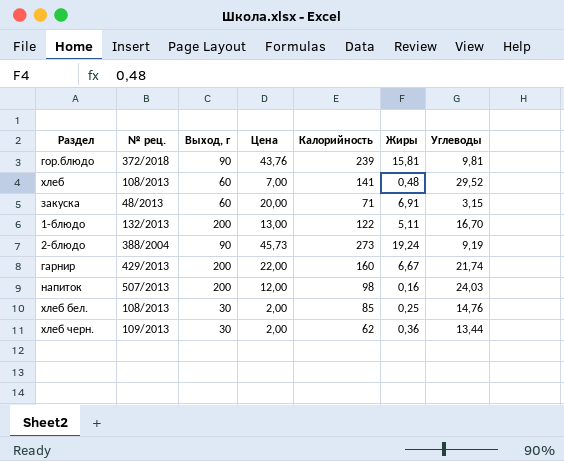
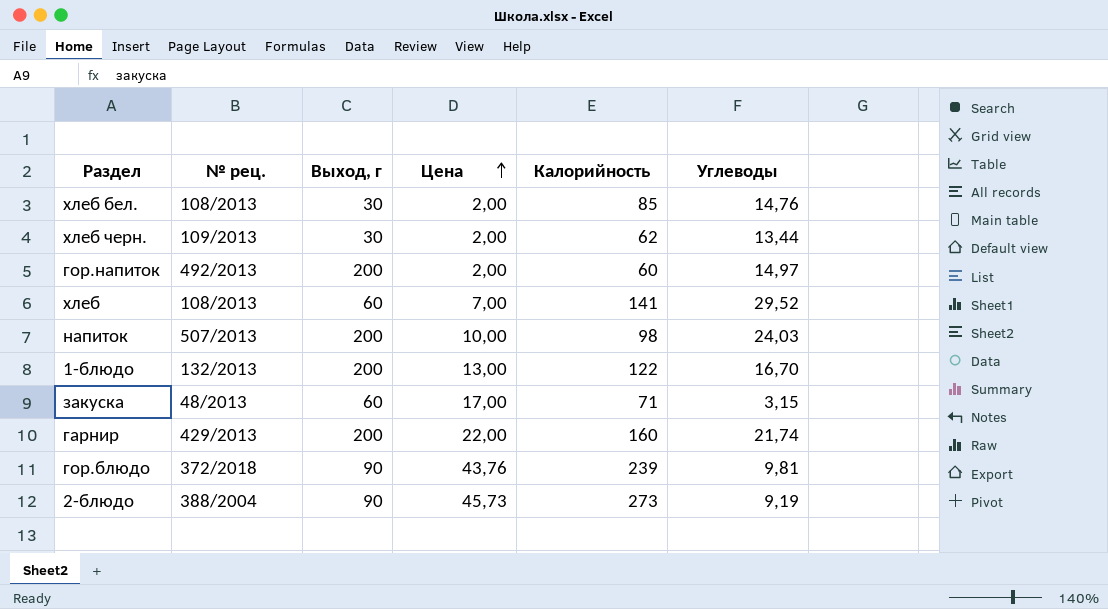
row order: none -> Цена ascending
column Жиры | position: 6 -> none
row гор.напиток: none -> 492/2013 | 200 | 2,00 | 60 | 14,97
напиток | Цена: 12,00 -> 10,00
закуска | Цена: 20,00 -> 17,00

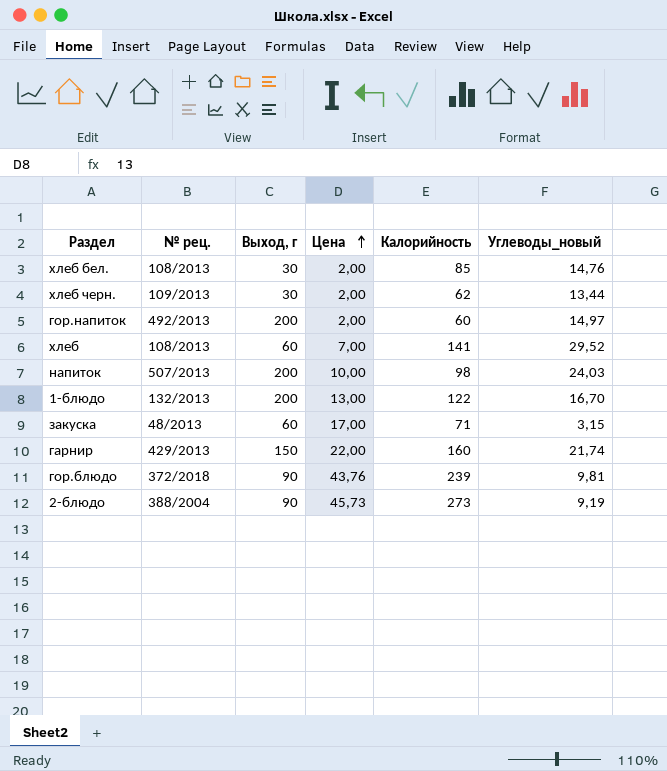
column name: Углеводы -> Углеводы_новый
гарнир | Выход, г: 200 -> 150

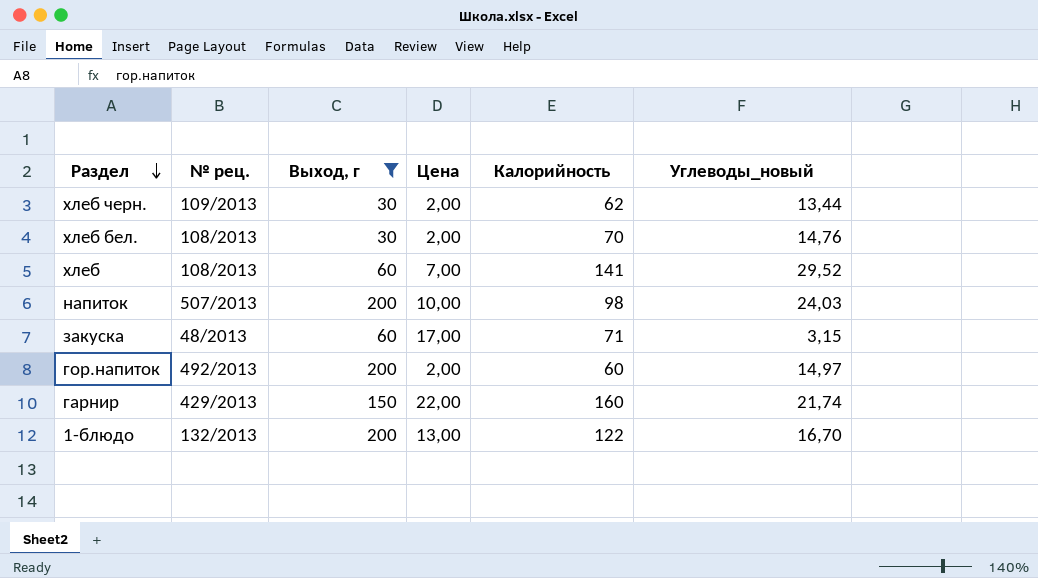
filter: none -> Выход, г != 90
row order: Цена ascending -> Раздел descending
хлеб бел. | Калорийность: 85 -> 70

